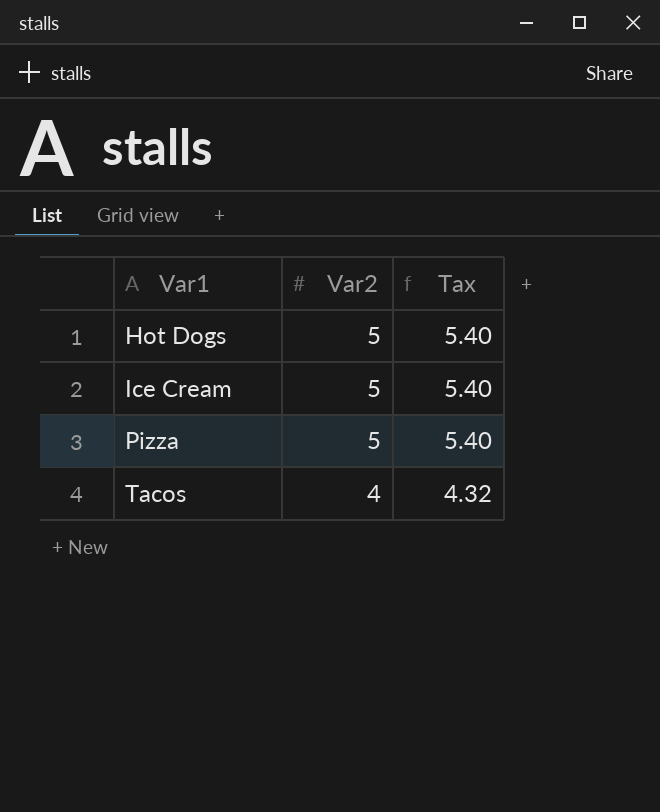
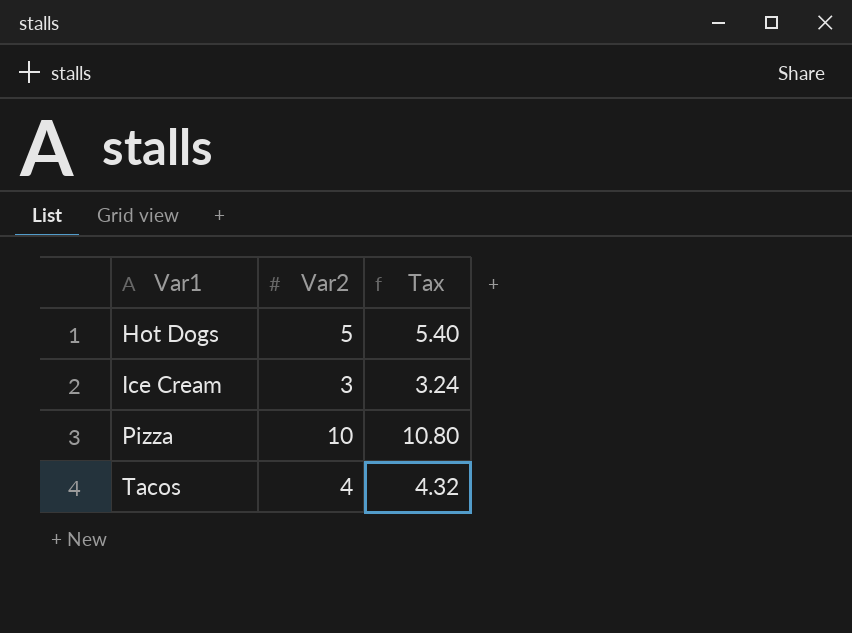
Ice Cream | Var2: 5 -> 3
Ice Cream | Tax: 5.40 -> 3.24
Pizza | Var2: 5 -> 10
Pizza | Tax: 5.40 -> 10.80

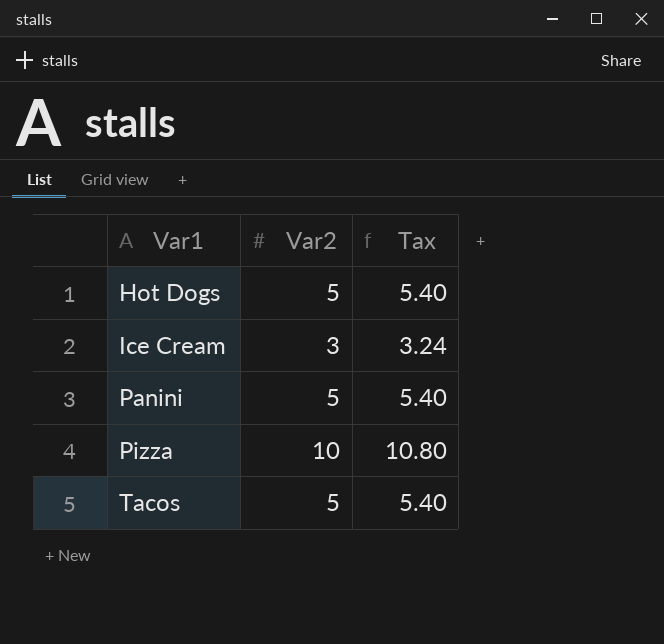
row Panini: none -> 5 | 5.40
Tacos | Var2: 4 -> 5
Tacos | Tax: 4.32 -> 5.40

